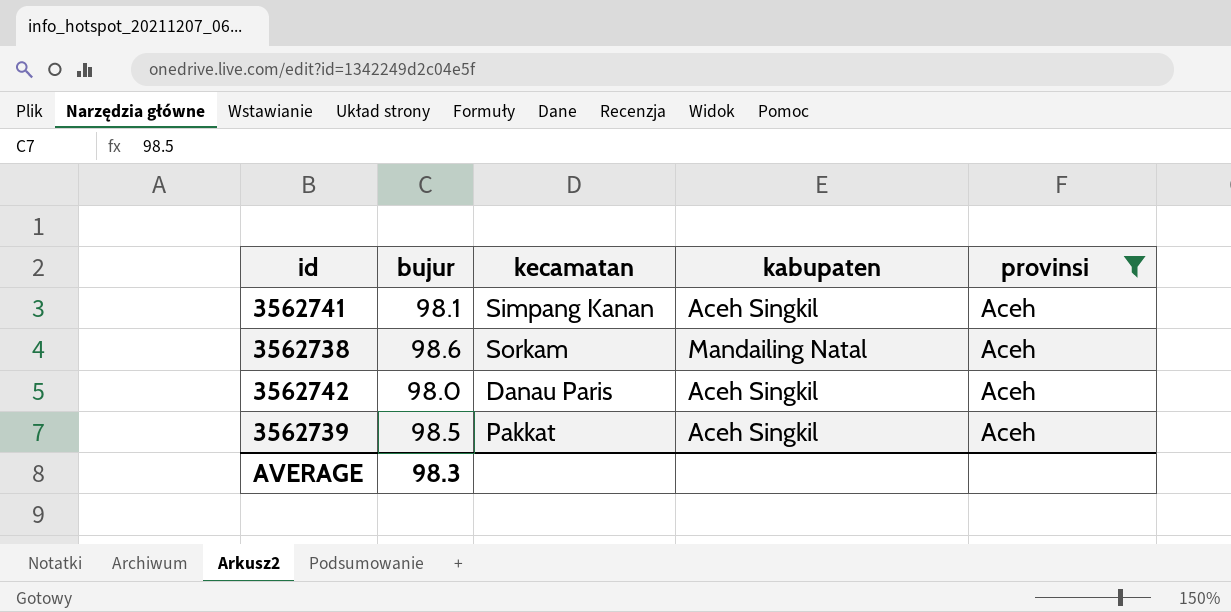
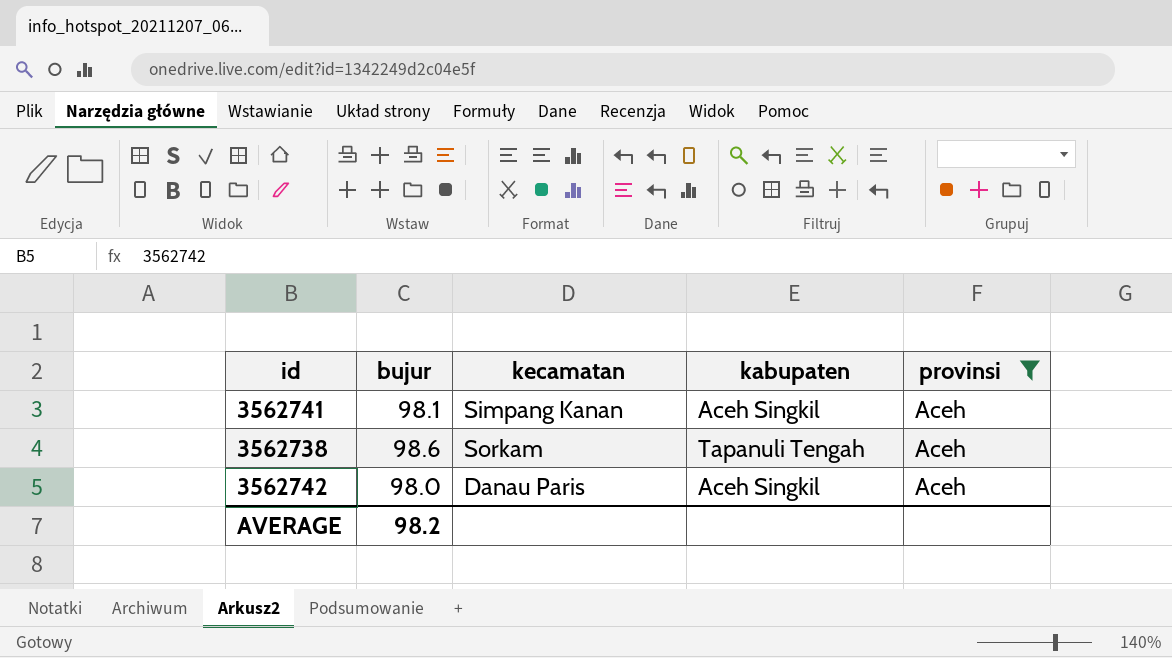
row 3562739: 98.5 | Pakkat | Aceh Singkil | Aceh -> none
3562738 | kabupaten: Mandailing Natal -> Tapanuli Tengah
AVERAGE | bujur: 98.3 -> 98.2

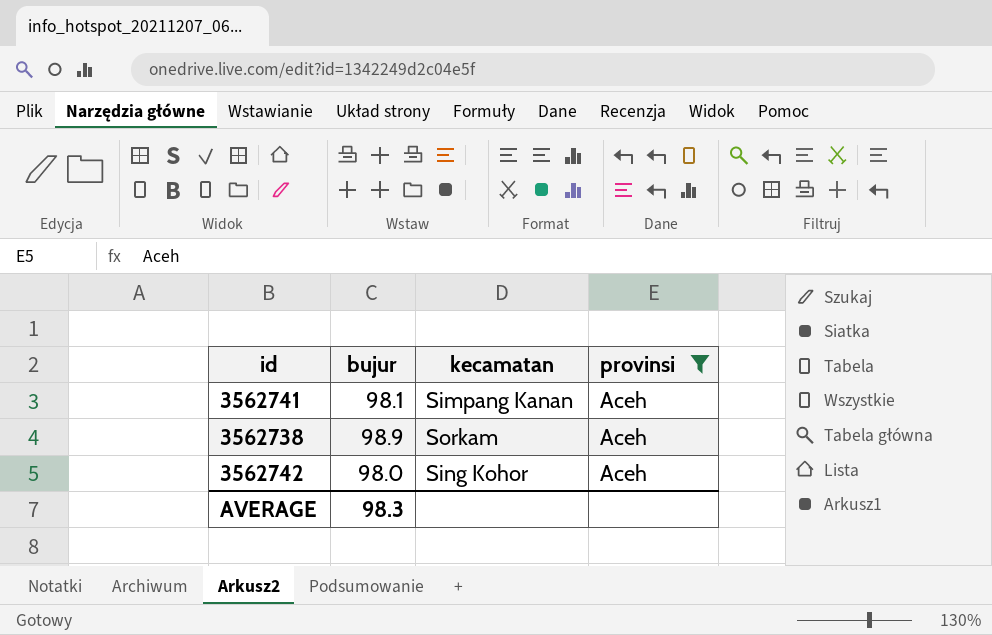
column kabupaten | position: 4 -> none
3562738 | bujur: 98.6 -> 98.9
3562742 | kecamatan: Danau Paris -> Sing Kohor
AVERAGE | bujur: 98.2 -> 98.3

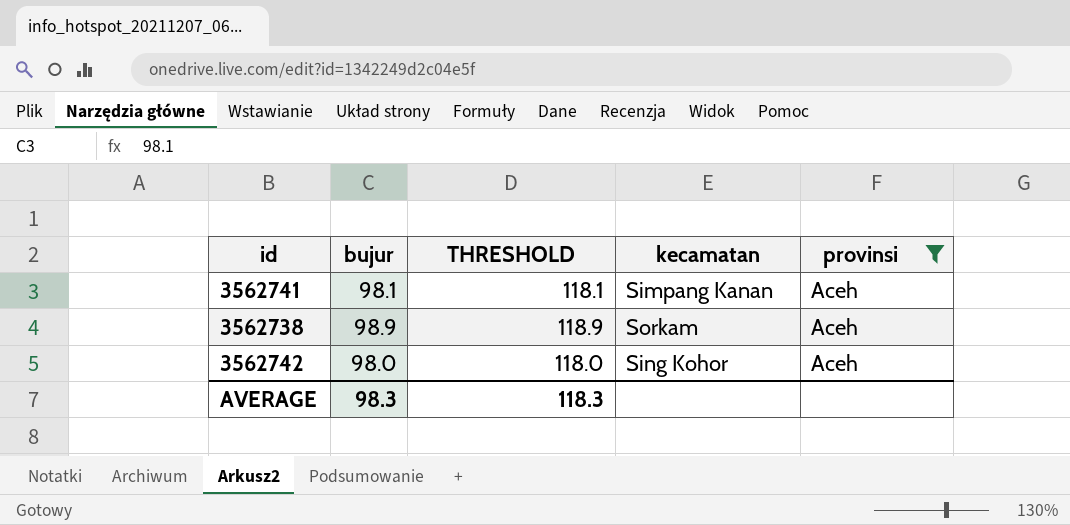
column THRESHOLD | formula: none -> [bujur] + 20

